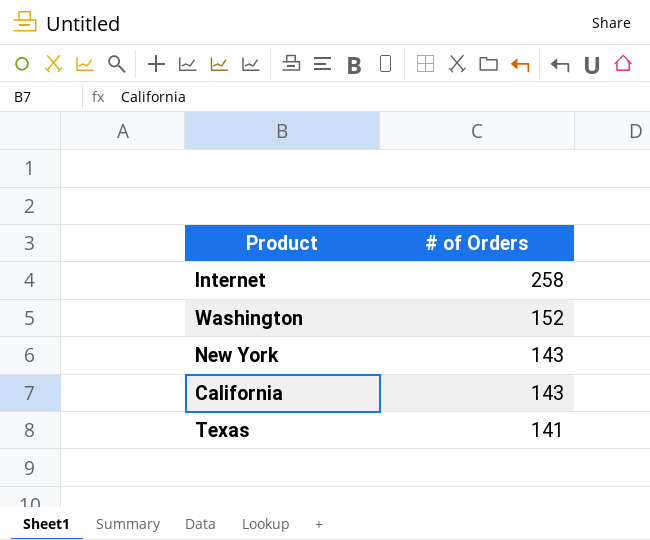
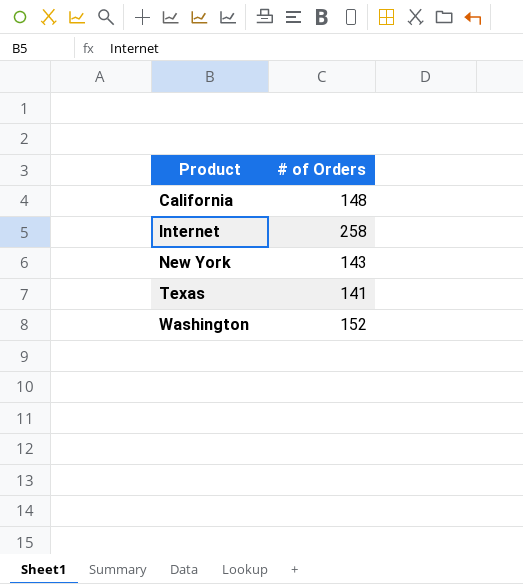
row order: # of Orders descending -> Product ascending
California | # of Orders: 143 -> 148

